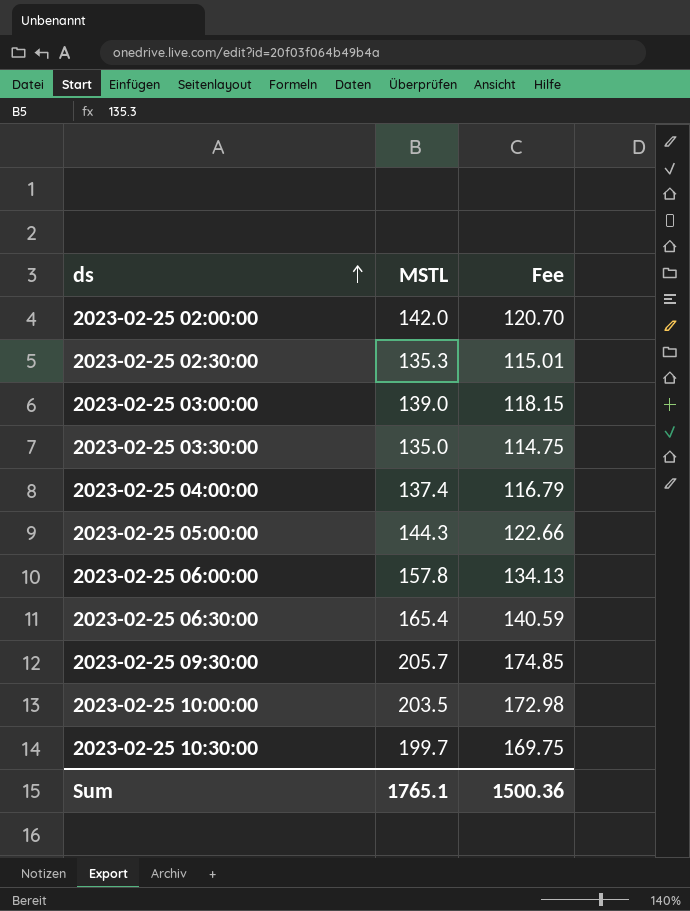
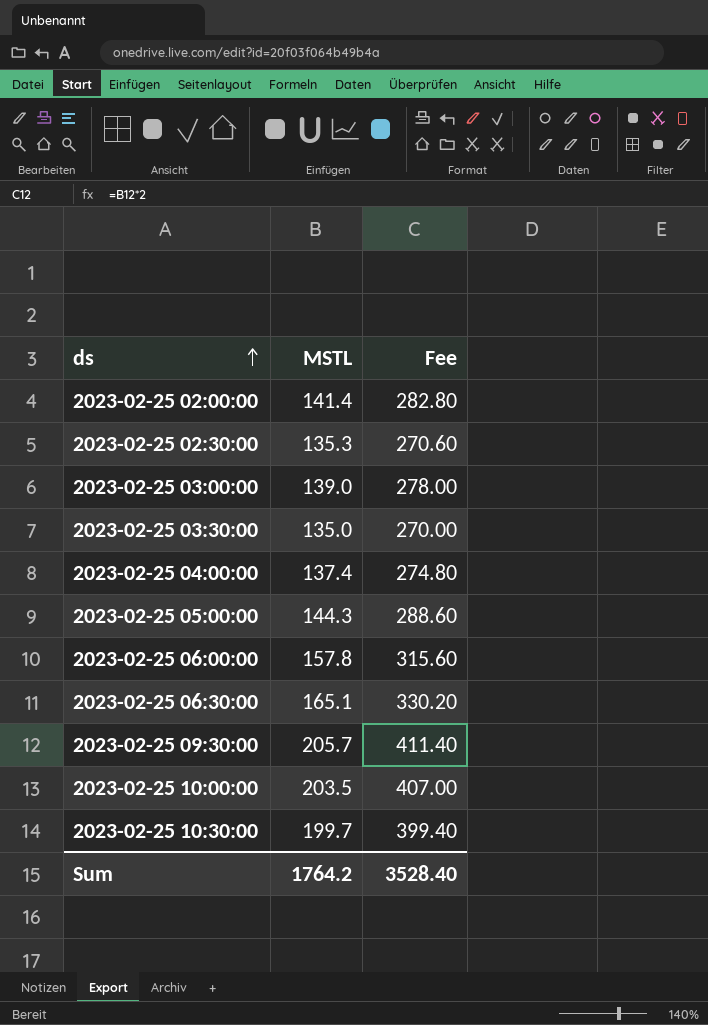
column Fee | formula: [MSTL] * 0.85 -> [MSTL] * 2
2023-02-25 02:00:00 | MSTL: 142.0 -> 141.4
2023-02-25 06:30:00 | MSTL: 165.4 -> 165.1
Sum | MSTL: 1765.1 -> 1764.2
Sum | Fee: 1500.36 -> 3528.40

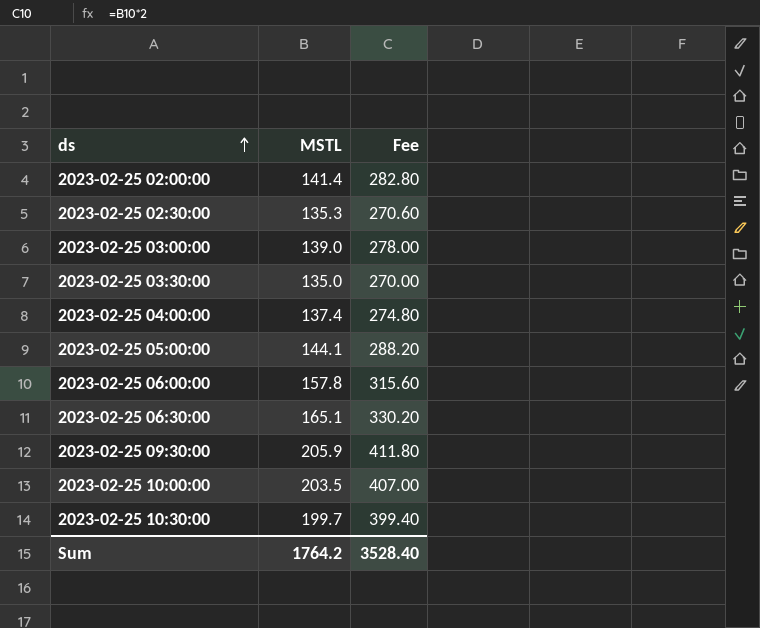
2023-02-25 05:00:00 | MSTL: 144.3 -> 144.1
2023-02-25 05:00:00 | Fee: 288.60 -> 288.20
2023-02-25 09:30:00 | MSTL: 205.7 -> 205.9
2023-02-25 09:30:00 | Fee: 411.40 -> 411.80

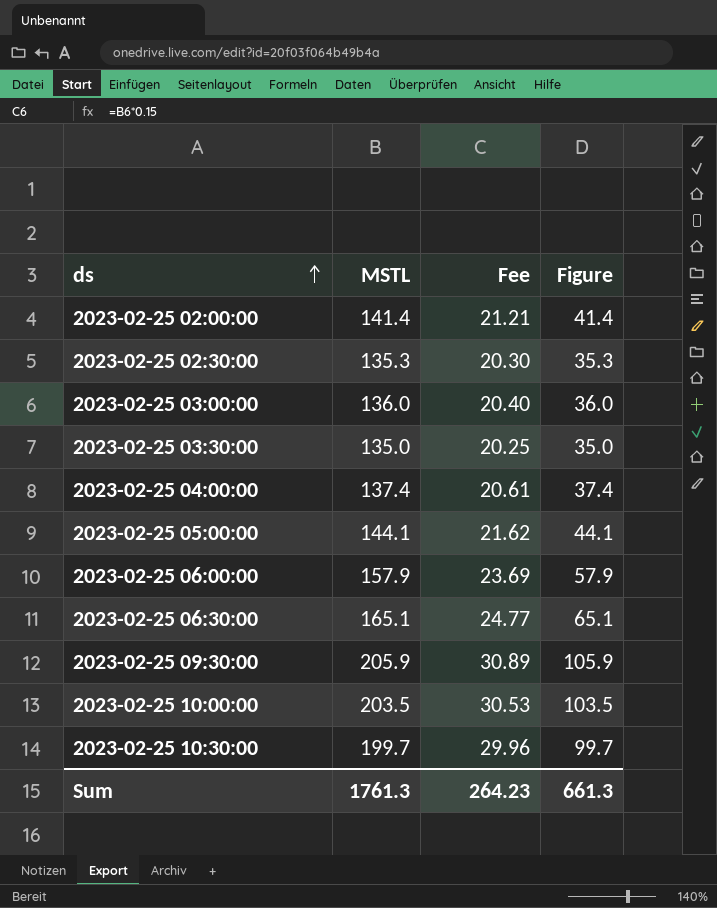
column Fee | formula: [MSTL] * 2 -> [MSTL] * 0.15
column Figure | formula: none -> [MSTL] - 100
2023-02-25 03:00:00 | MSTL: 139.0 -> 136.0
2023-02-25 06:00:00 | MSTL: 157.8 -> 157.9
Sum | MSTL: 1764.2 -> 1761.3
Sum | Fee: 3528.40 -> 264.23

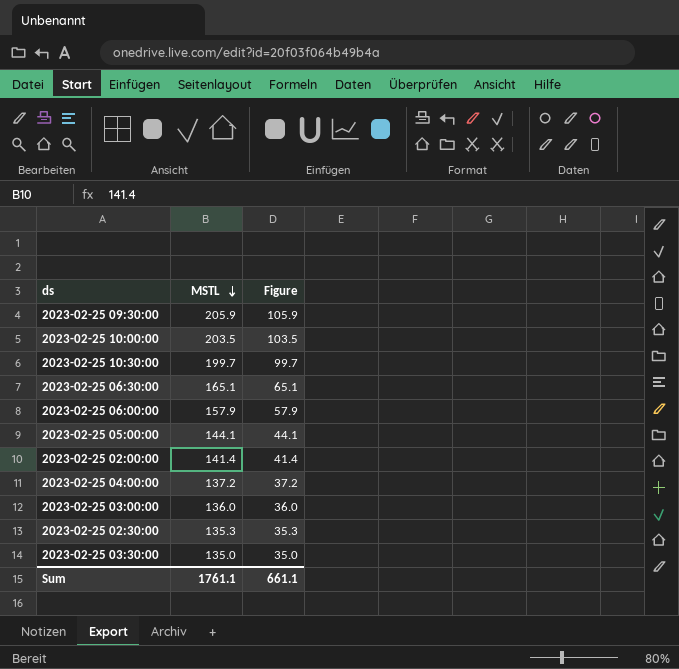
row order: ds ascending -> MSTL descending
column Fee | formula: [MSTL] * 0.15 -> none
2023-02-25 04:00:00 | MSTL: 137.4 -> 137.2
2023-02-25 04:00:00 | Figure: 37.4 -> 37.2
Sum | MSTL: 1761.3 -> 1761.1
Sum | Figure: 661.3 -> 661.1

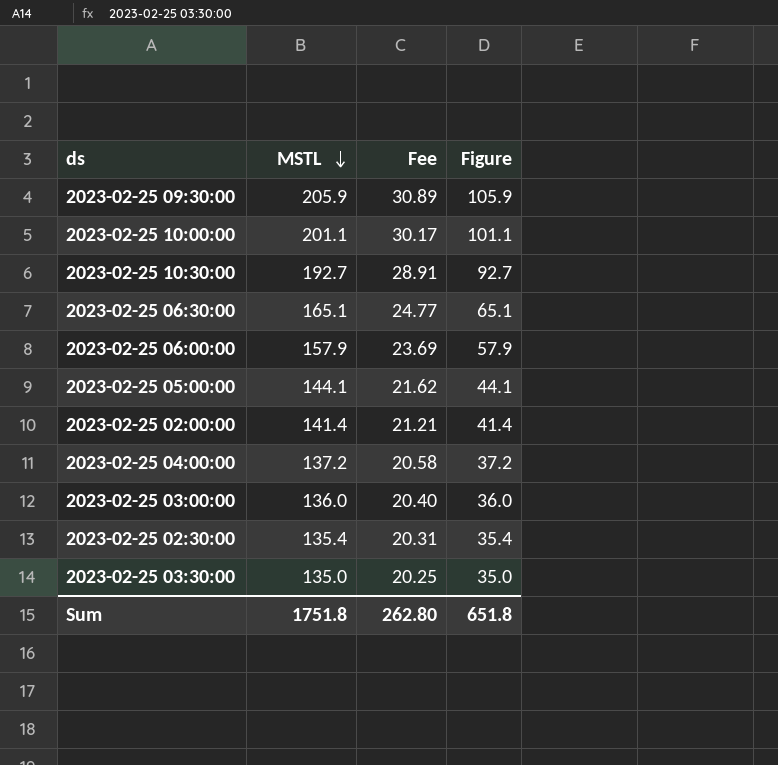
column Fee | formula: none -> [MSTL] * 0.15
2023-02-25 10:00:00 | MSTL: 203.5 -> 201.1
2023-02-25 10:00:00 | Figure: 103.5 -> 101.1
2023-02-25 10:30:00 | MSTL: 199.7 -> 192.7
2023-02-25 10:30:00 | Figure: 99.7 -> 92.7
2023-02-25 02:30:00 | MSTL: 135.3 -> 135.4
2023-02-25 02:30:00 | Figure: 35.3 -> 35.4
Sum | MSTL: 1761.1 -> 1751.8
Sum | Figure: 661.1 -> 651.8

